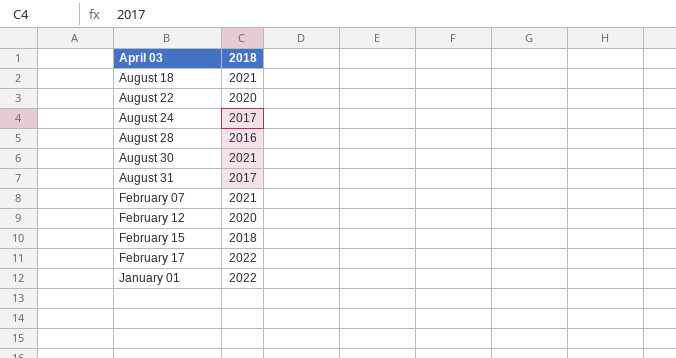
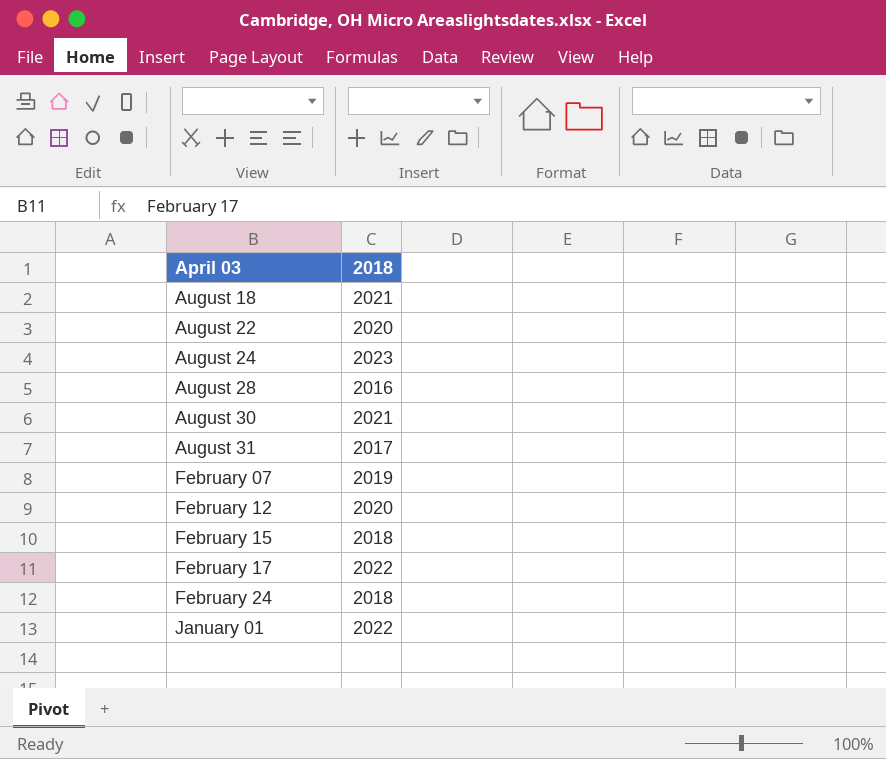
August 24 | 2018: 2017 -> 2023
February 07 | 2018: 2021 -> 2019
row February 24: none -> 2018

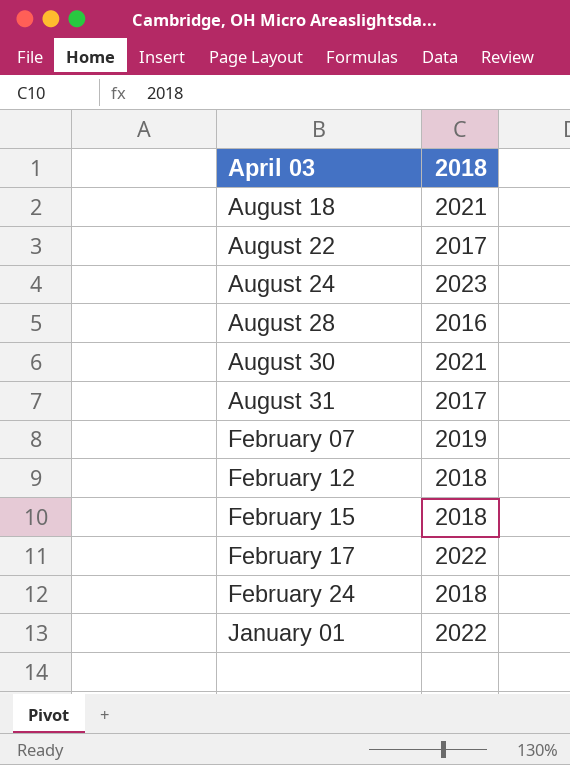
August 22 | 2018: 2020 -> 2017
February 12 | 2018: 2020 -> 2018

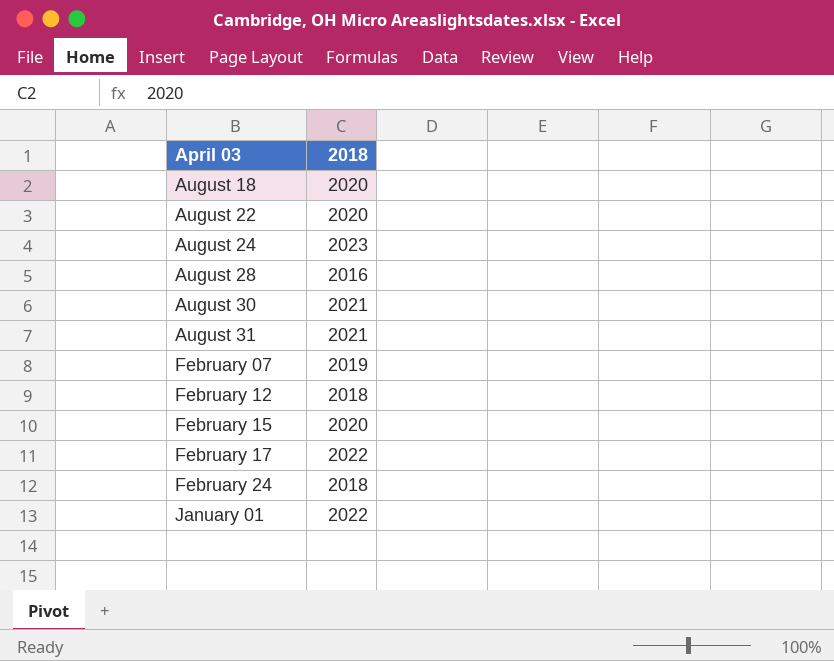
August 18 | 2018: 2021 -> 2020
August 22 | 2018: 2017 -> 2020
August 31 | 2018: 2017 -> 2021
February 15 | 2018: 2018 -> 2020

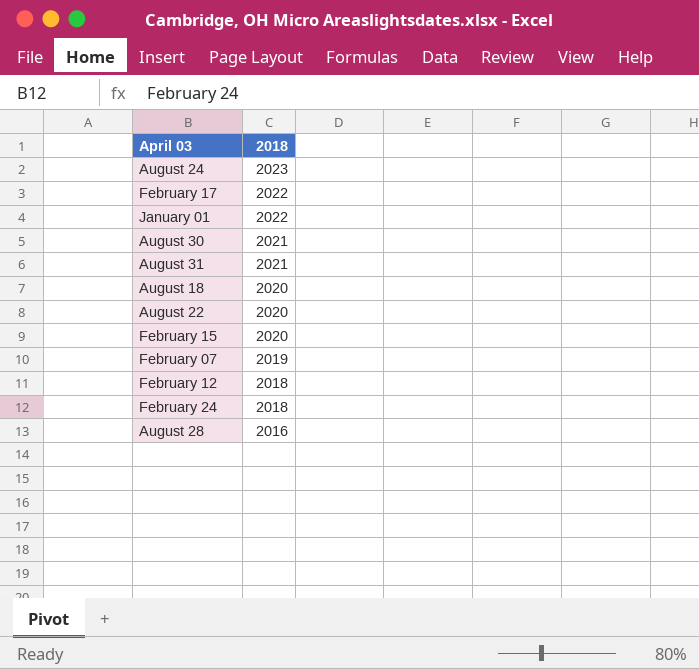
row order: none -> 2018 descending

